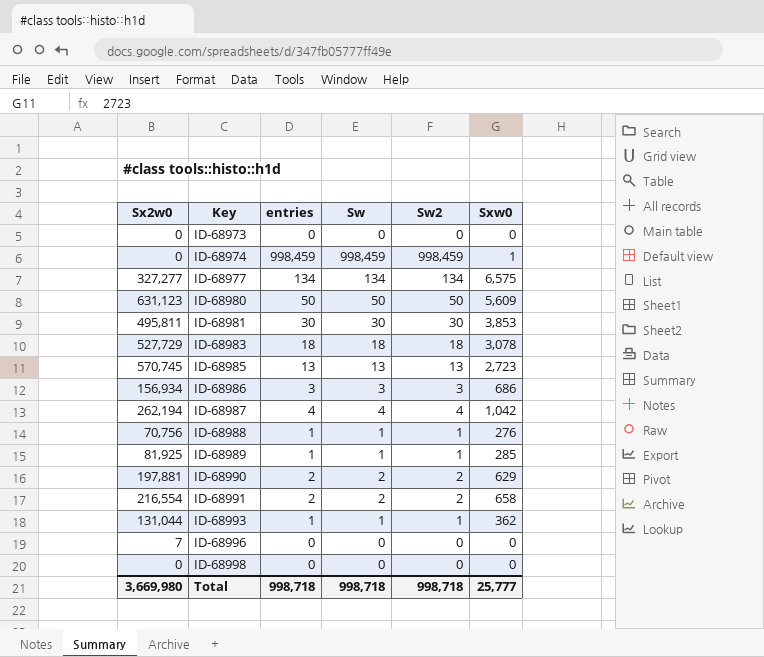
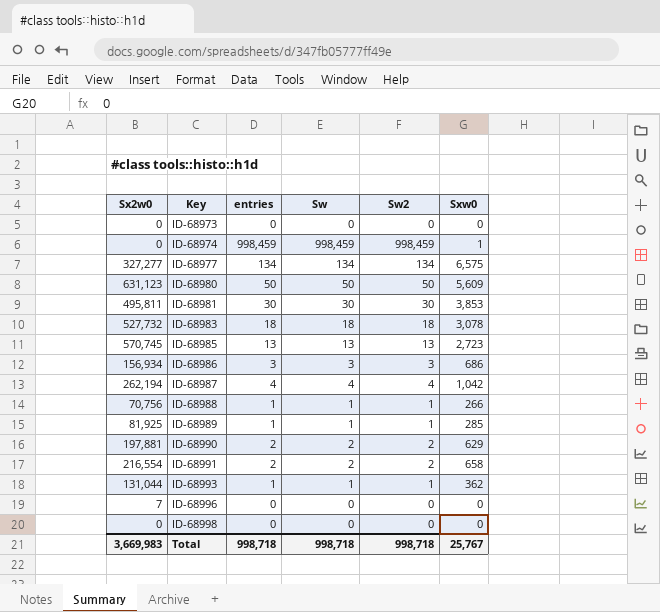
ID-68983 | Sx2w0: 527,729 -> 527,732
ID-68988 | Sxw0: 276 -> 266
Total | Sx2w0: 3,669,980 -> 3,669,983
Total | Sxw0: 25,777 -> 25,767

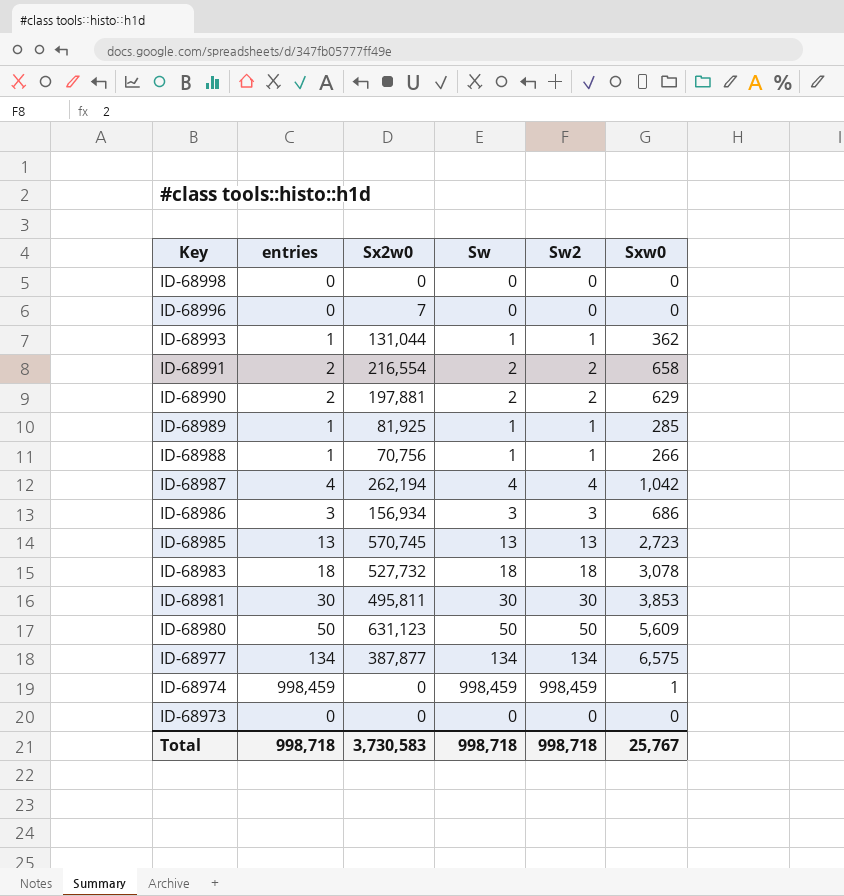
row order: Key ascending -> Key descending
column Sx2w0 | position: 1 -> 3
ID-68977 | Sx2w0: 327,277 -> 387,877
Total | Sx2w0: 3,669,983 -> 3,730,583

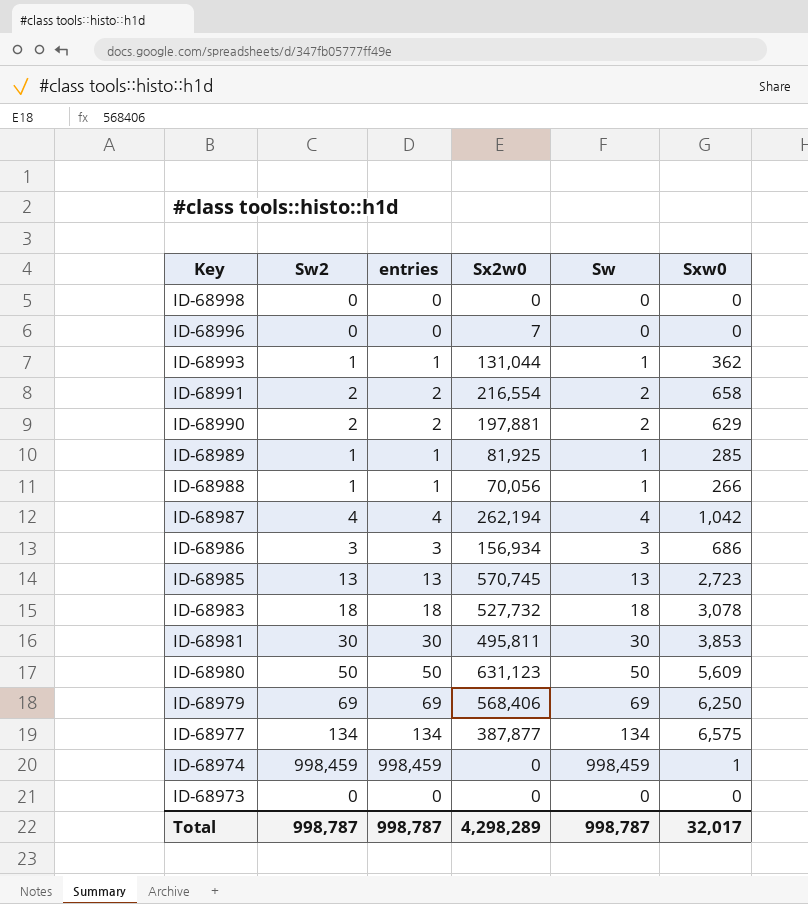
column Sw2 | position: 5 -> 2
ID-68988 | Sx2w0: 70,756 -> 70,056
row ID-68979: none -> 69 | 69 | 568,406 | 69 | 6,250
Total | Sw2: 998,718 -> 998,787
Total | entries: 998,718 -> 998,787
Total | Sx2w0: 3,730,583 -> 4,298,289
Total | Sw: 998,718 -> 998,787
Total | Sxw0: 25,767 -> 32,017

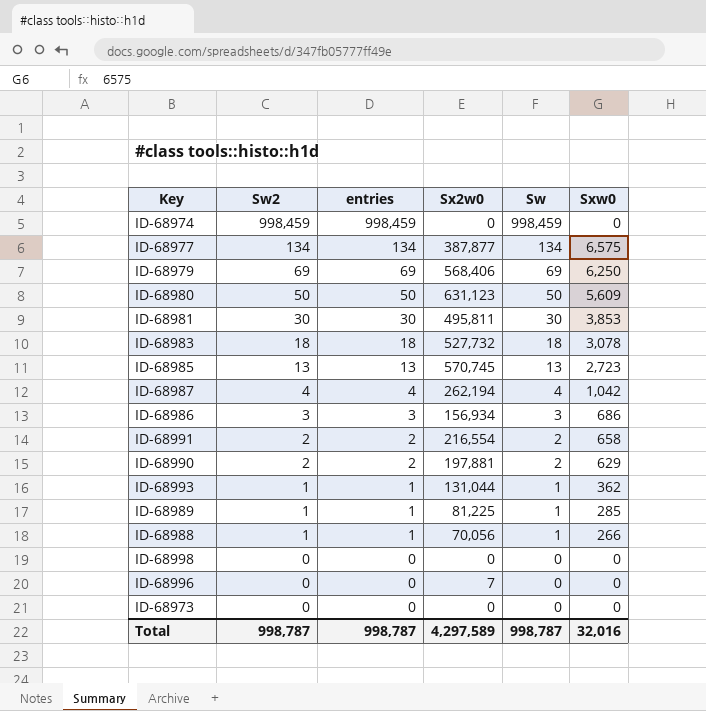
row order: Key descending -> Sw2 descending
ID-68974 | Sxw0: 1 -> 0
ID-68989 | Sx2w0: 81,925 -> 81,225
Total | Sx2w0: 4,298,289 -> 4,297,589
Total | Sxw0: 32,017 -> 32,016

